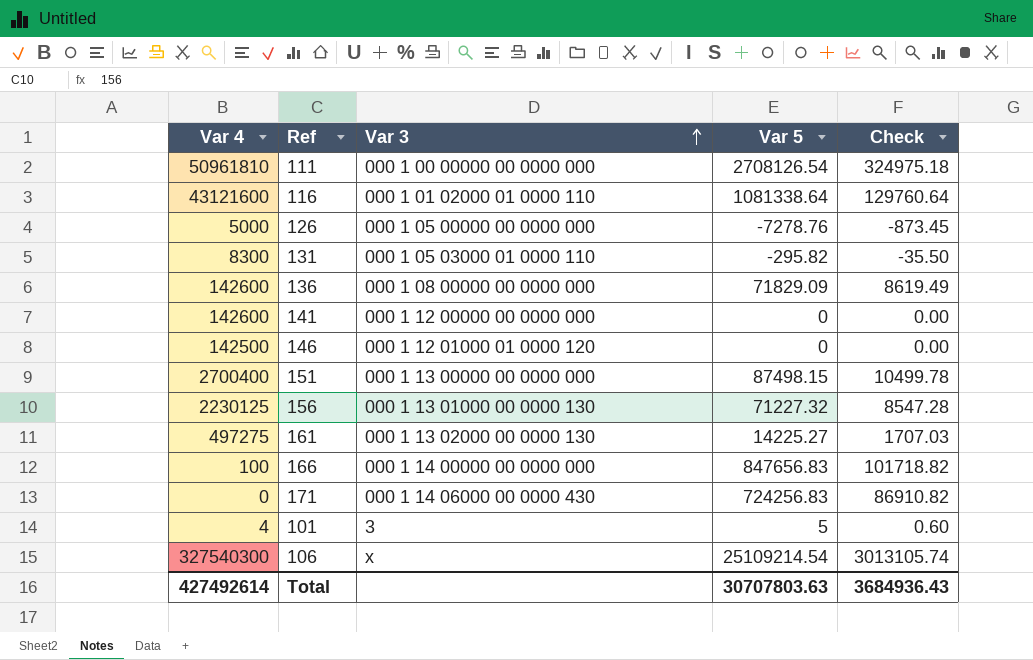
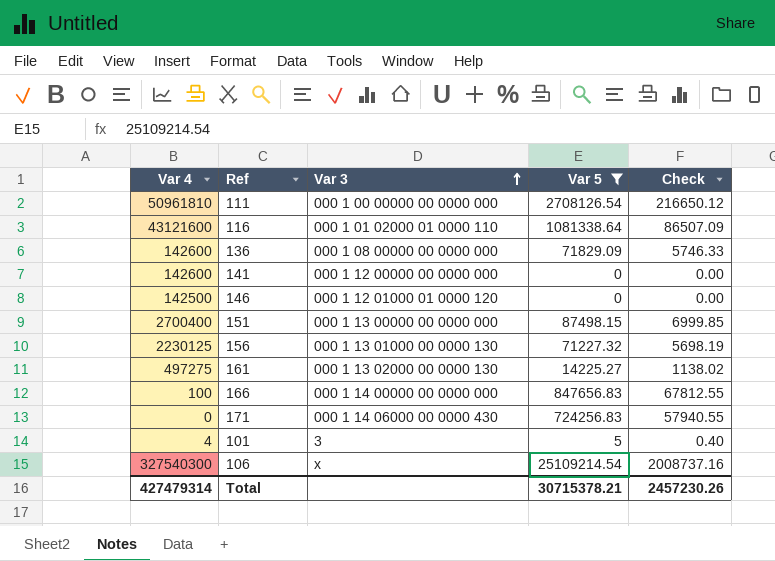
filter: none -> Var 5 >= 0
column Check | formula: [Var 5] * 0.12 -> [Var 5] * 0.08
Total | Var 4: 427492614 -> 427479314
Total | Var 5: 30707803.63 -> 30715378.21
Total | Check: 3684936.43 -> 2457230.26

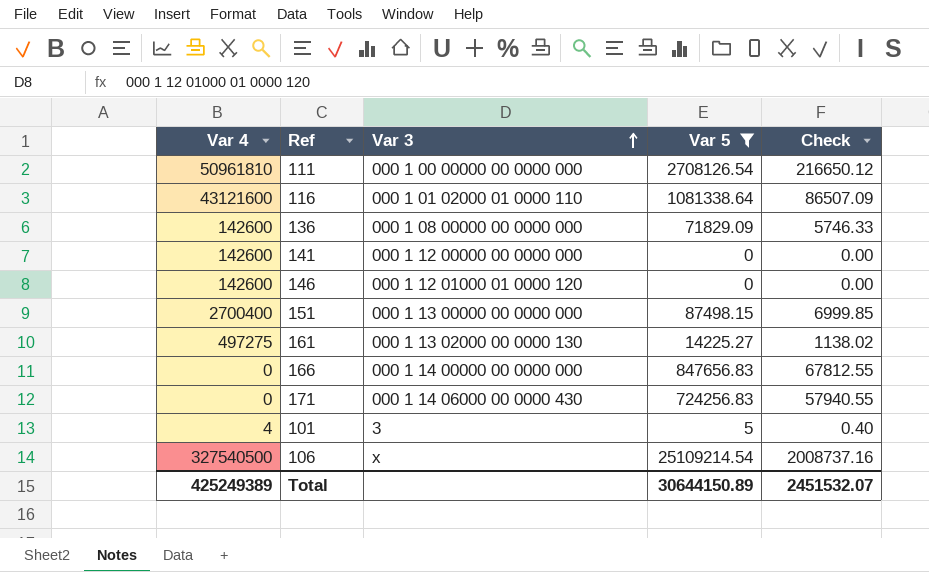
row 156: 2230125 | 000 1 13 01000 00 0000 130 | 71227.32 | 5698.19 -> none
146 | Var 4: 142500 -> 142600
166 | Var 4: 100 -> 0
106 | Var 4: 327540300 -> 327540500
Total | Var 4: 427479314 -> 425249389
Total | Var 5: 30715378.21 -> 30644150.89
Total | Check: 2457230.26 -> 2451532.07

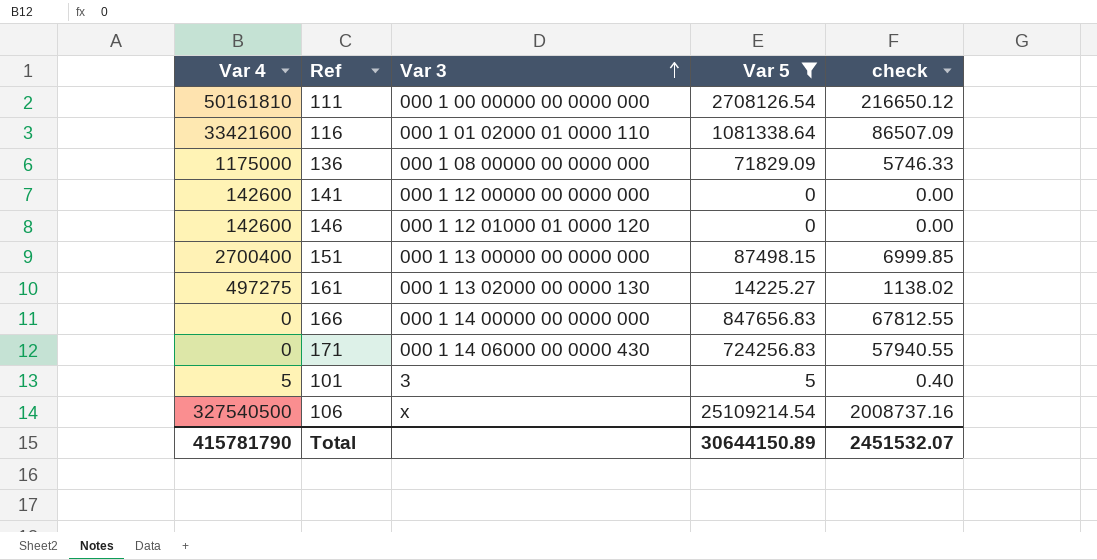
column name: Check -> check
111 | Var 4: 50961810 -> 50161810
116 | Var 4: 43121600 -> 33421600
136 | Var 4: 142600 -> 1175000
101 | Var 4: 4 -> 5
Total | Var 4: 425249389 -> 415781790

